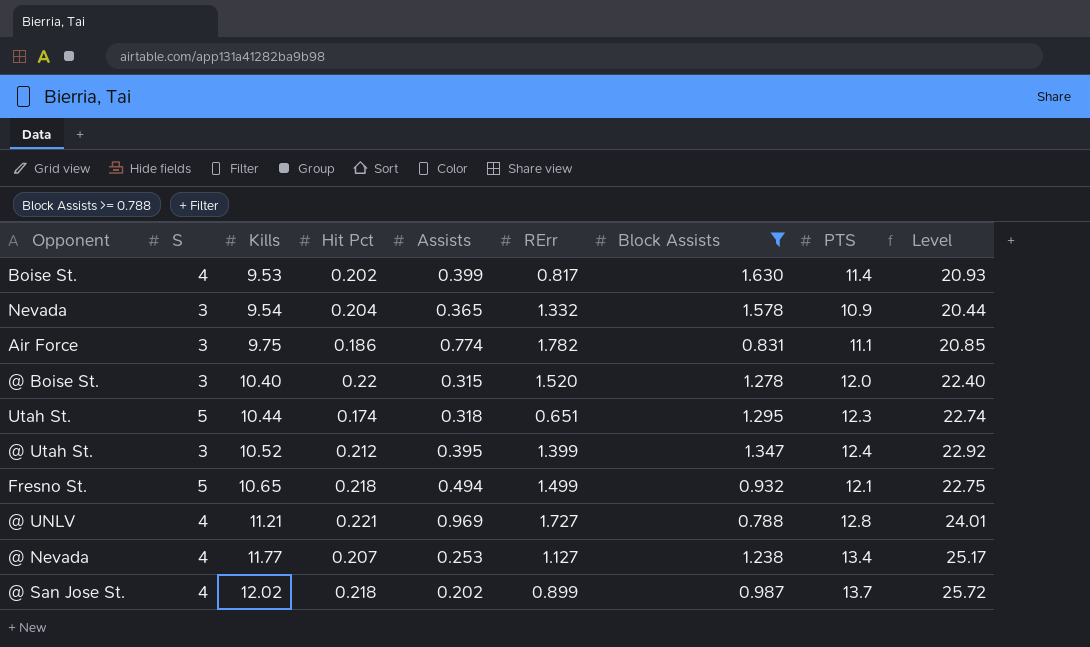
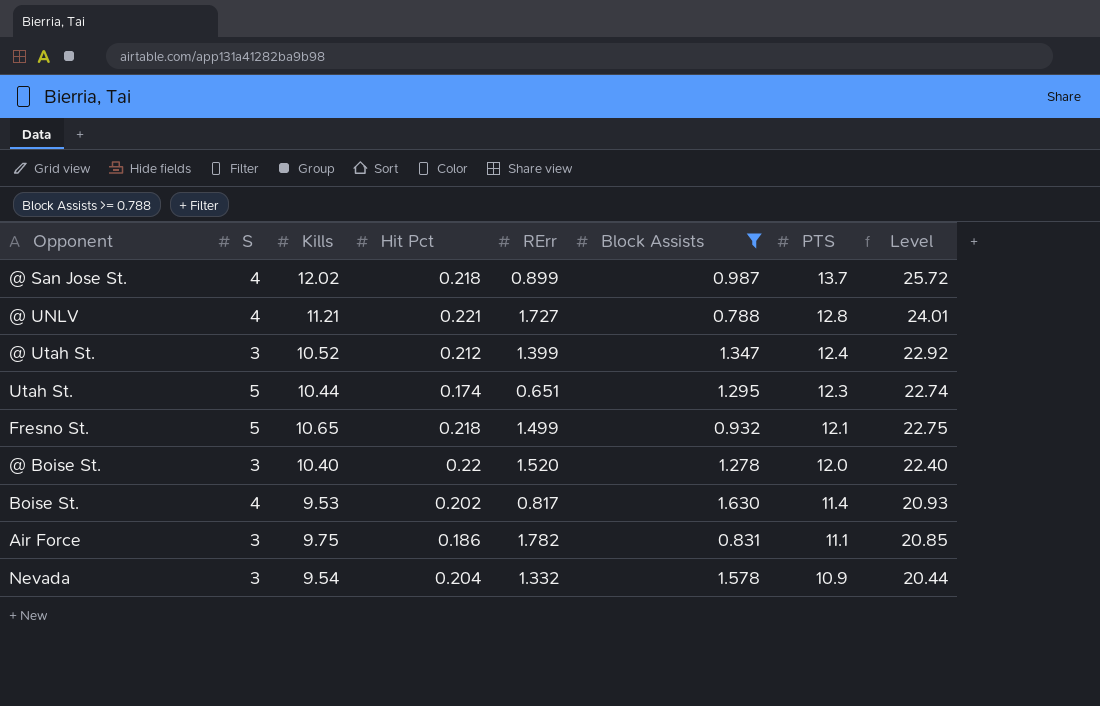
row order: Kills ascending -> PTS descending
column Assists | position: 5 -> none
row @ Nevada: 4 | 11.77 | 0.207 | 0.253 | 1.127 | 1.238 | 13.4 | 25.17 -> none

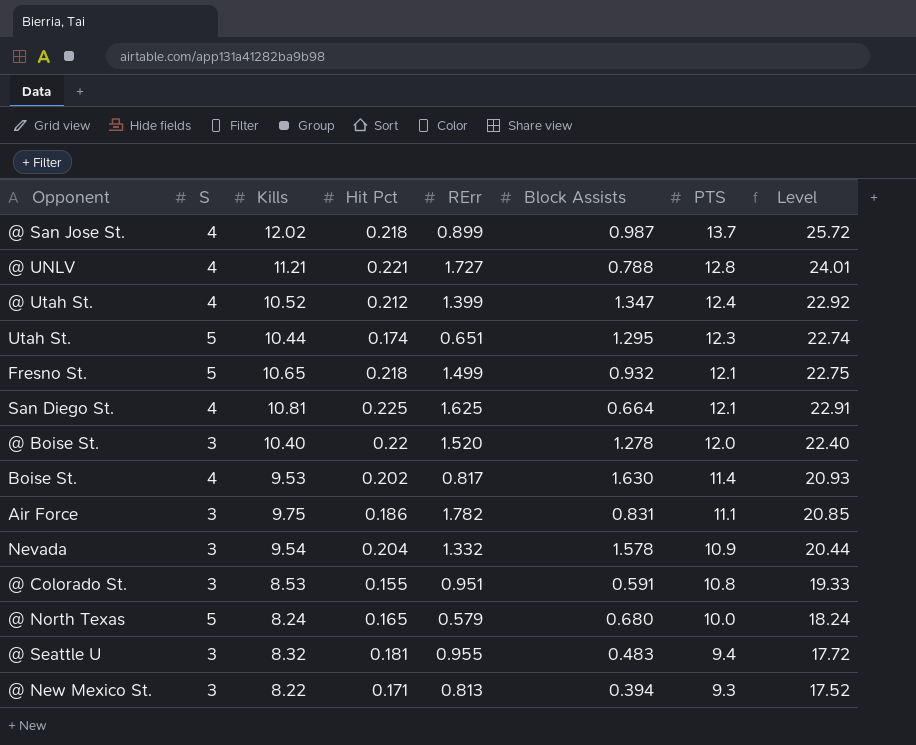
filter: Block Assists >= 0.788 -> none
@ Utah St. | S: 3 -> 4

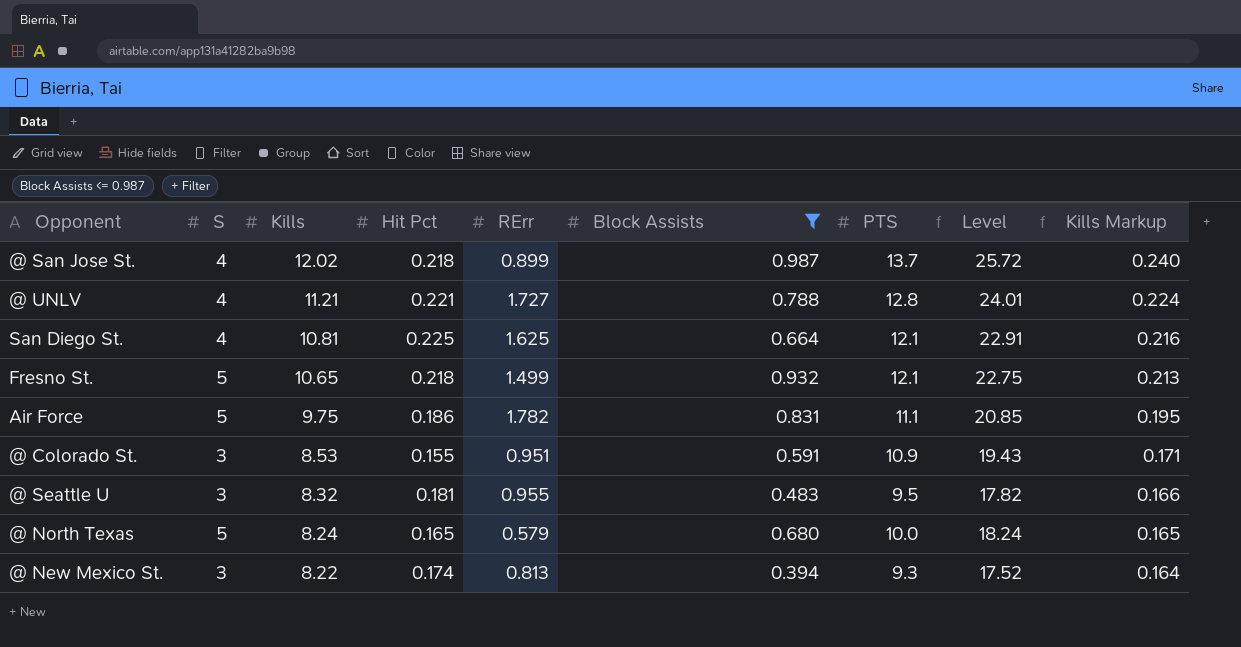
filter: none -> Block Assists <= 0.987
row order: PTS descending -> Kills descending
column Kills Markup | formula: none -> [Kills] * 0.02
Air Force | S: 3 -> 5
@ Colorado St. | PTS: 10.8 -> 10.9
@ Colorado St. | Level: 19.33 -> 19.43
@ Seattle U | PTS: 9.4 -> 9.5
@ Seattle U | Level: 17.72 -> 17.82
@ New Mexico St. | Hit Pct: 0.171 -> 0.174

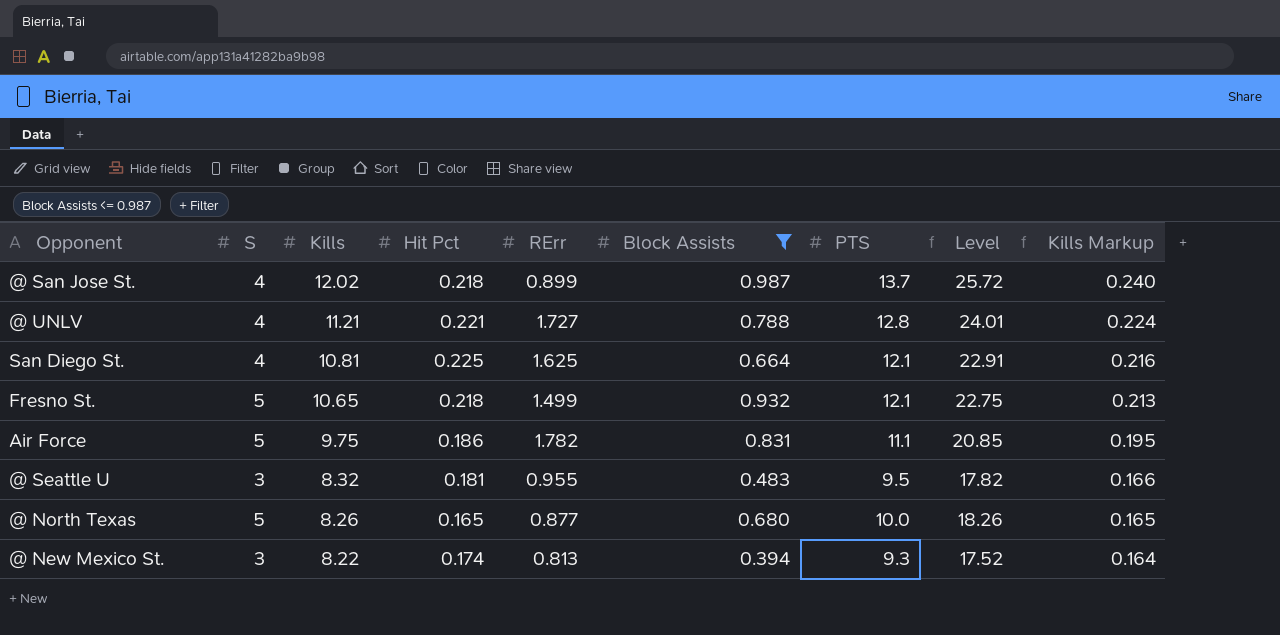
row @ Colorado St.: 3 | 8.53 | 0.155 | 0.951 | 0.591 | 10.9 | 19.43 | 0.171 -> none
@ North Texas | Kills: 8.24 -> 8.26
@ North Texas | RErr: 0.579 -> 0.877
@ North Texas | Level: 18.24 -> 18.26

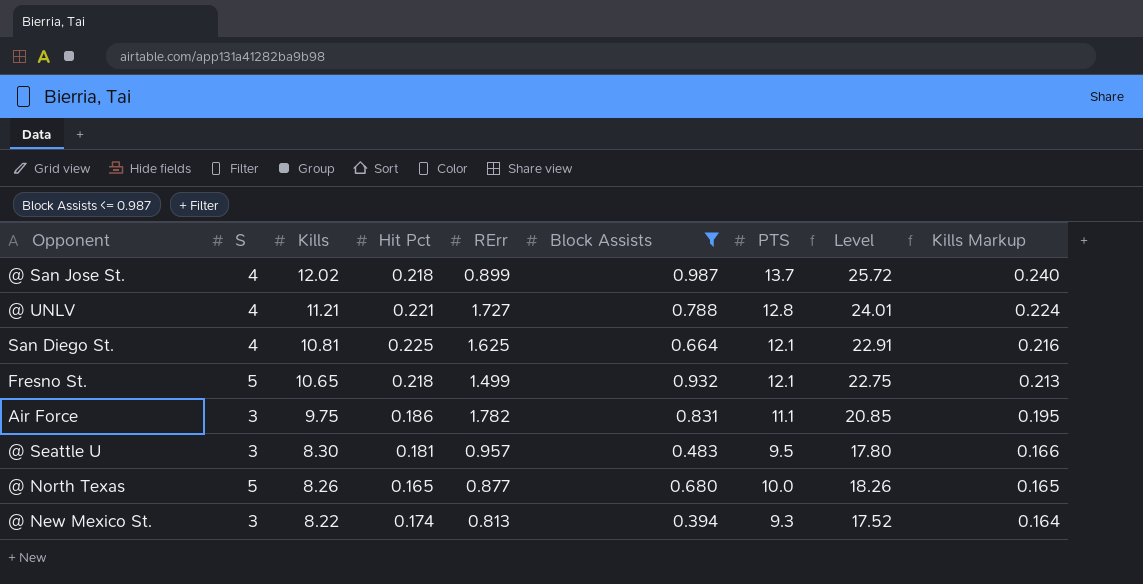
Air Force | S: 5 -> 3
@ Seattle U | Kills: 8.32 -> 8.30
@ Seattle U | RErr: 0.955 -> 0.957
@ Seattle U | Level: 17.82 -> 17.80

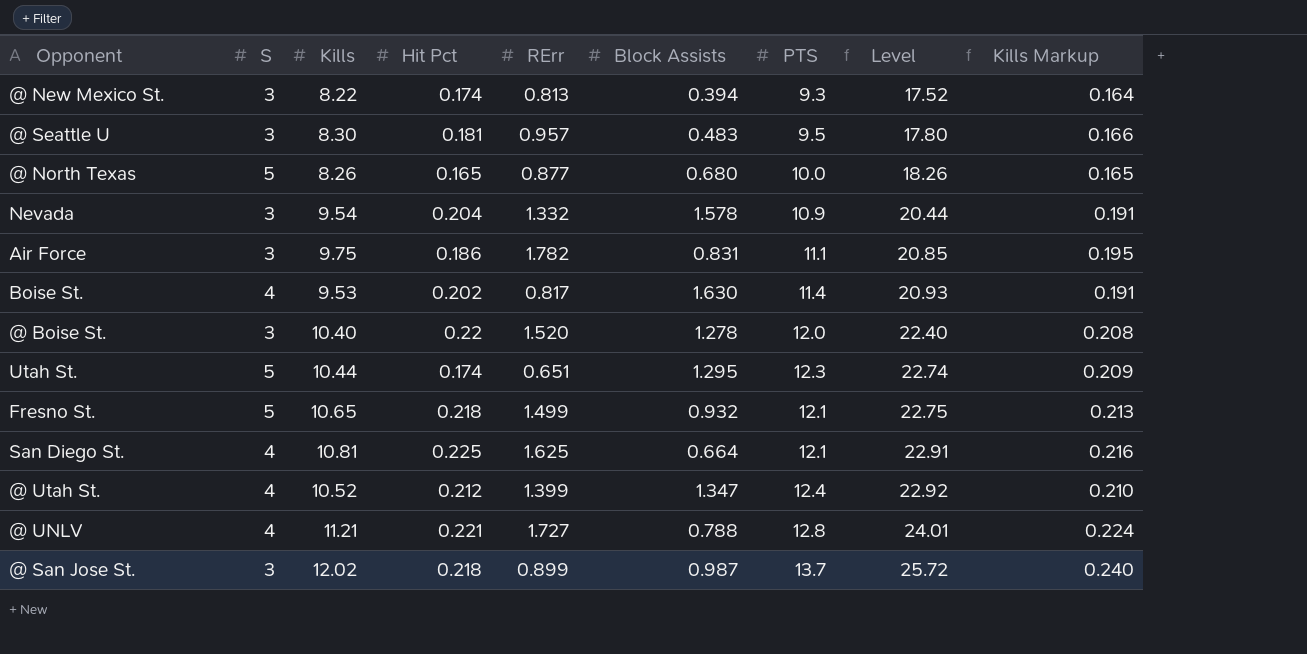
filter: Block Assists <= 0.987 -> none
row order: Kills descending -> Level ascending
@ San Jose St. | S: 4 -> 3

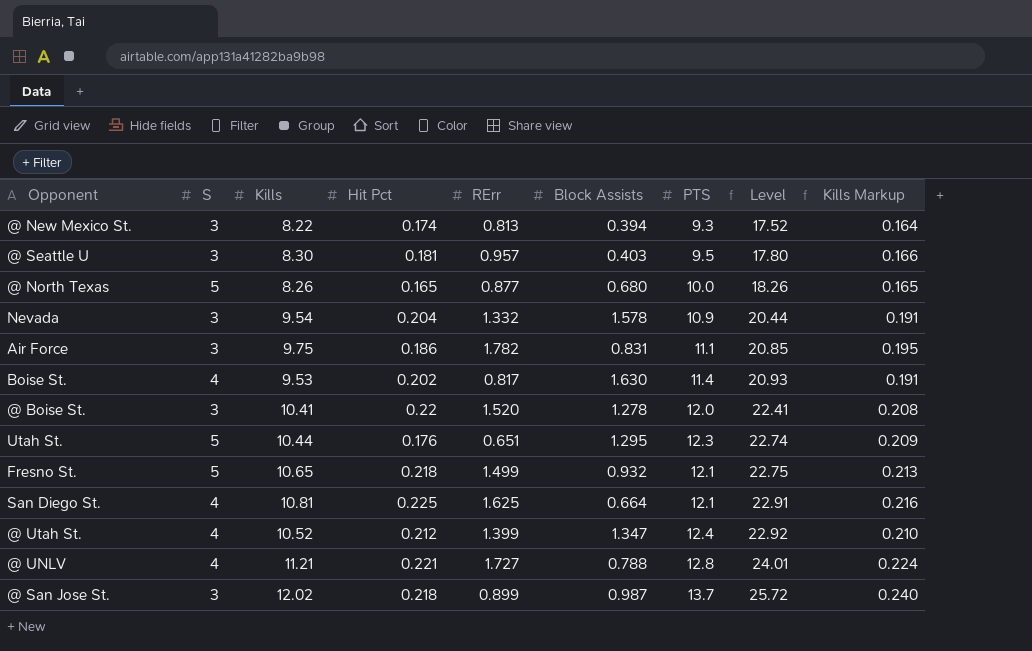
@ Seattle U | Block Assists: 0.483 -> 0.403
@ Boise St. | Kills: 10.40 -> 10.41
@ Boise St. | Level: 22.40 -> 22.41
Utah St. | Hit Pct: 0.174 -> 0.176

